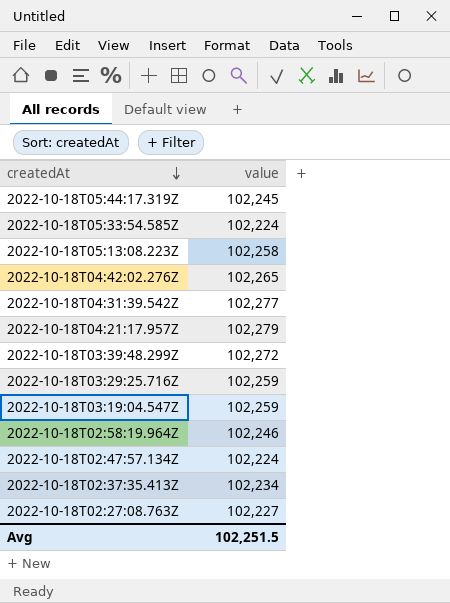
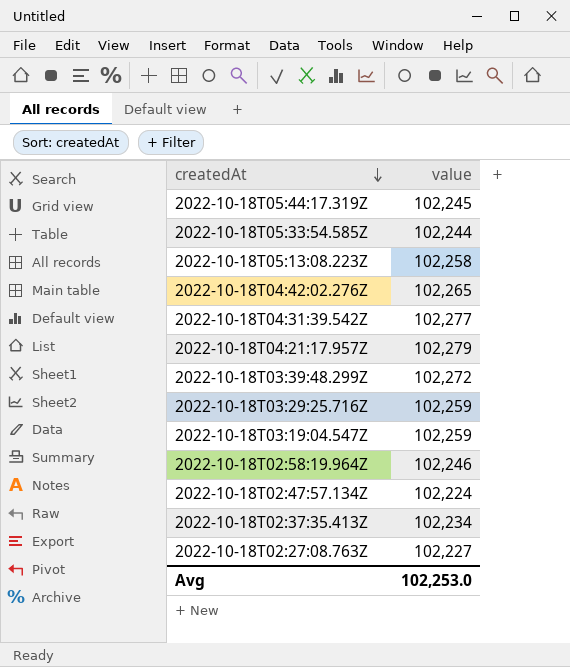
2022-10-18T05:33:54.585Z | value: 102,224 -> 102,244
Avg | value: 102,251.5 -> 102,253.0

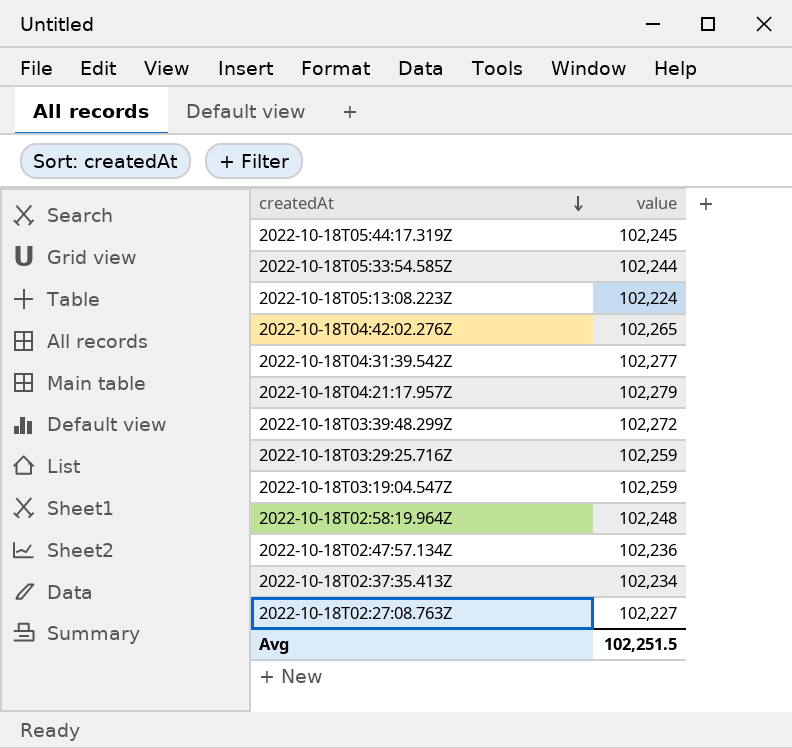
2022-10-18T05:13:08.223Z | value: 102,258 -> 102,224
2022-10-18T02:58:19.964Z | value: 102,246 -> 102,248
2022-10-18T02:47:57.134Z | value: 102,224 -> 102,236
Avg | value: 102,253.0 -> 102,251.5

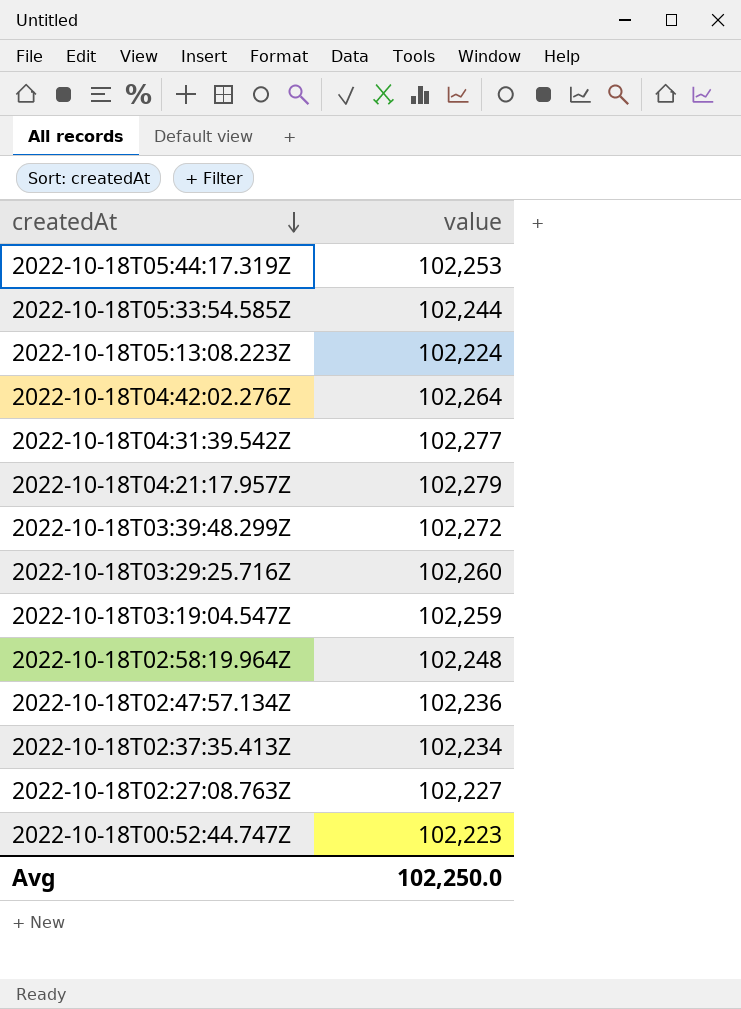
2022-10-18T05:44:17.319Z | value: 102,245 -> 102,253
2022-10-18T04:42:02.276Z | value: 102,265 -> 102,264
2022-10-18T03:29:25.716Z | value: 102,259 -> 102,260
row 2022-10-18T00:52:44.747Z: none -> 102,223
Avg | value: 102,251.5 -> 102,250.0

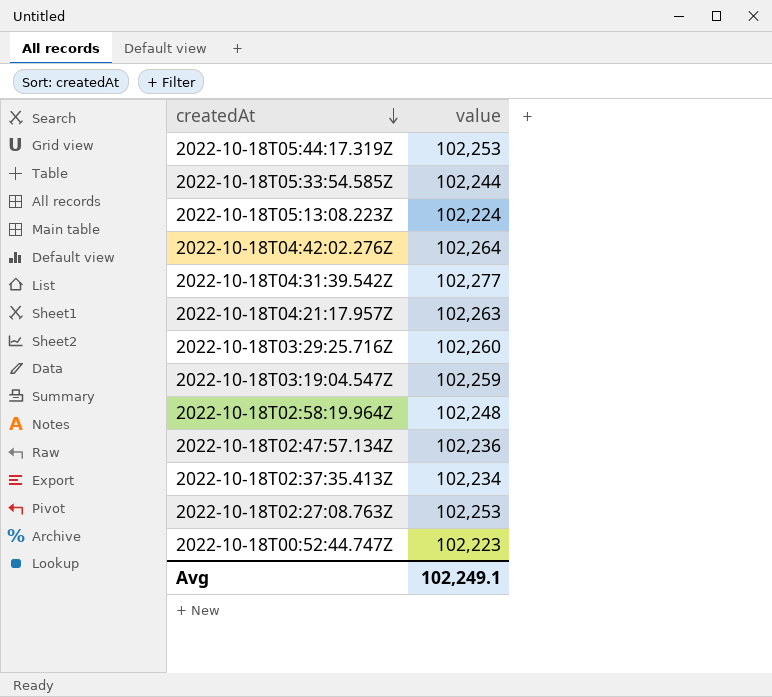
row 2022-10-18T03:39:48.299Z: 102,272 -> none
2022-10-18T04:21:17.957Z | value: 102,279 -> 102,263
2022-10-18T02:27:08.763Z | value: 102,227 -> 102,253
Avg | value: 102,250.0 -> 102,249.1

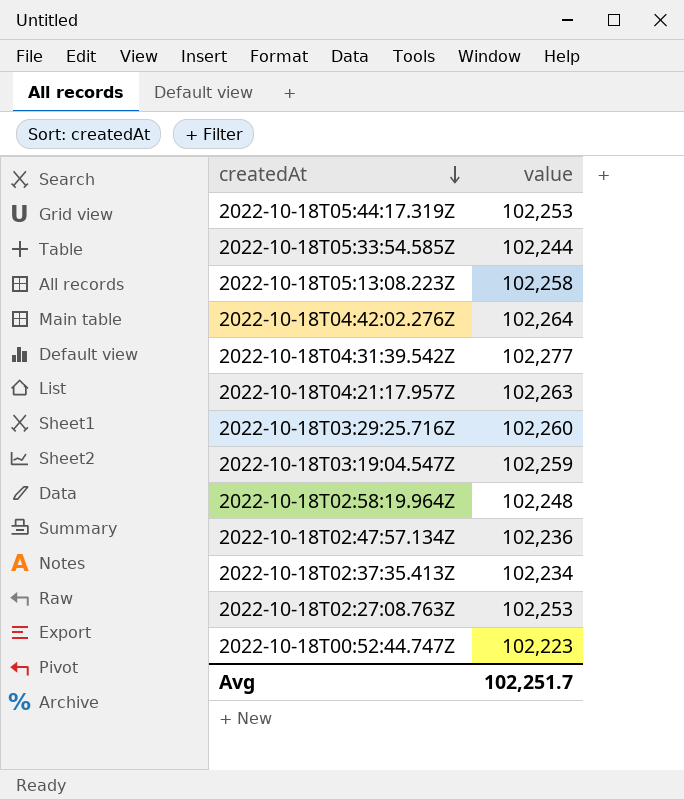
2022-10-18T05:13:08.223Z | value: 102,224 -> 102,258
Avg | value: 102,249.1 -> 102,251.7

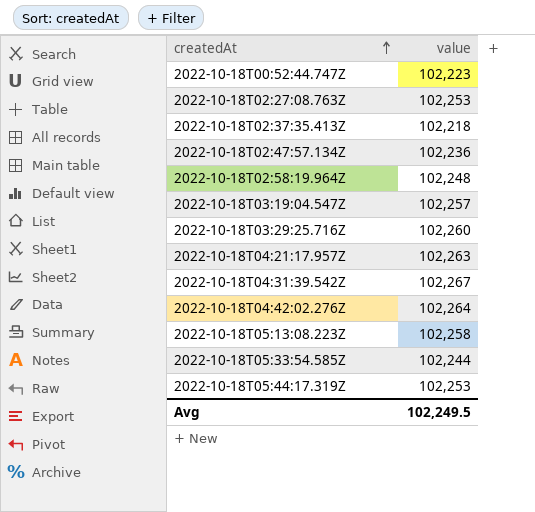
row order: createdAt descending -> createdAt ascending
2022-10-18T02:37:35.413Z | value: 102,234 -> 102,218
2022-10-18T03:19:04.547Z | value: 102,259 -> 102,257
2022-10-18T04:31:39.542Z | value: 102,277 -> 102,267
Avg | value: 102,251.7 -> 102,249.5

